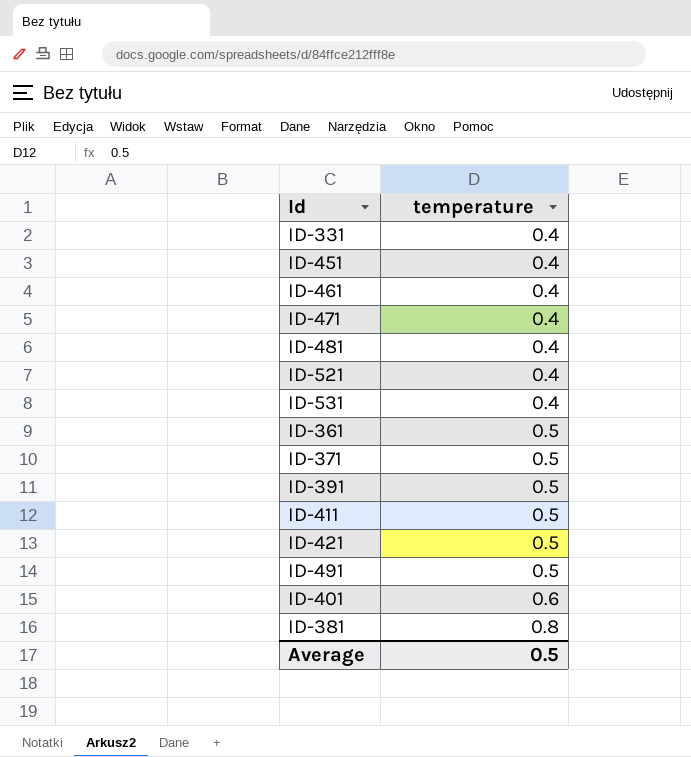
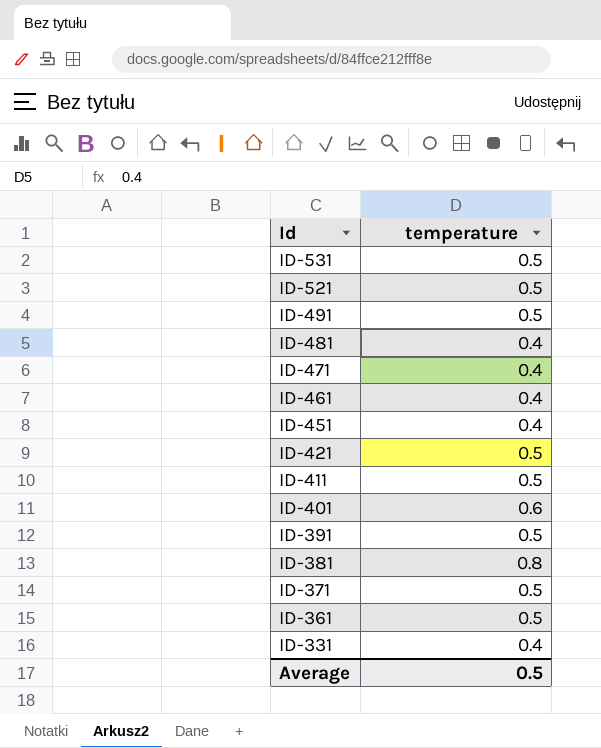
row order: temperature ascending -> Id descending
ID-531 | temperature: 0.4 -> 0.5
ID-521 | temperature: 0.4 -> 0.5

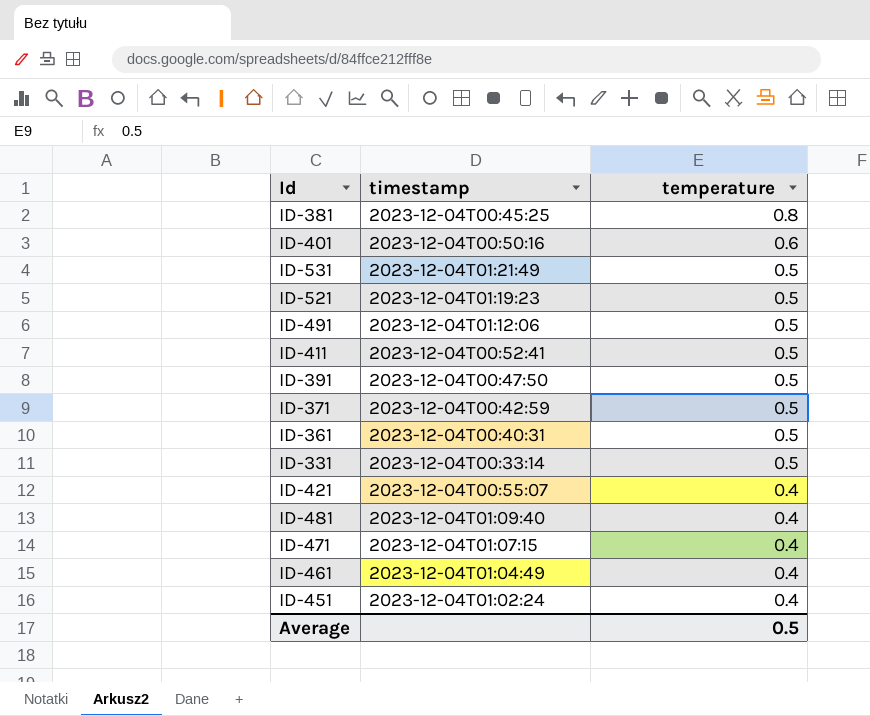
row order: Id descending -> temperature descending
column timestamp | position: none -> 2
ID-331 | temperature: 0.4 -> 0.5
ID-421 | temperature: 0.5 -> 0.4

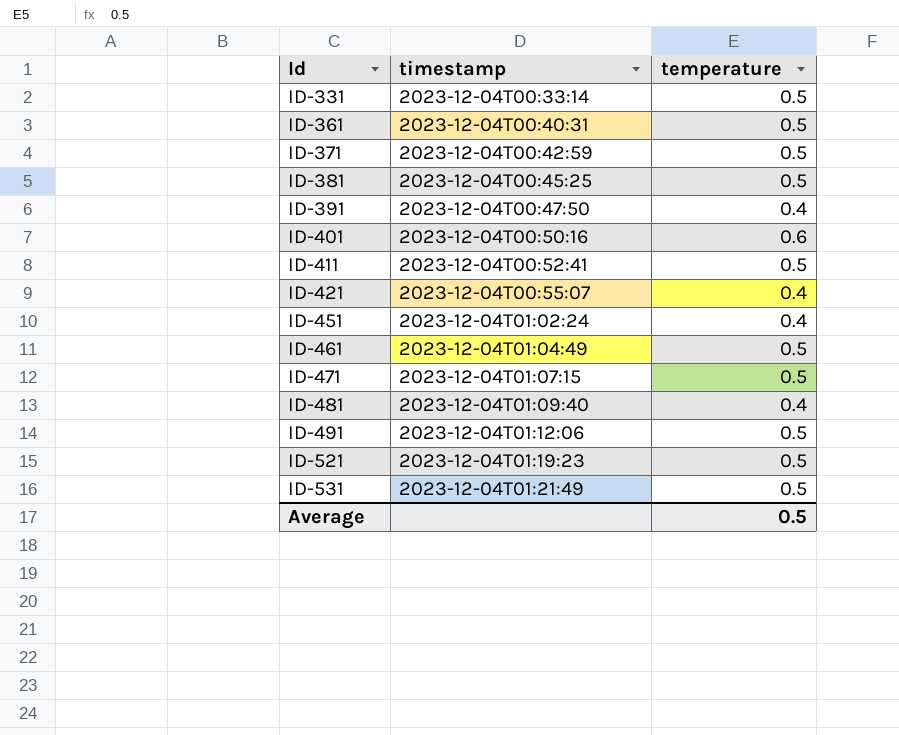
row order: temperature descending -> Id ascending
ID-381 | temperature: 0.8 -> 0.5
ID-391 | temperature: 0.5 -> 0.4
ID-461 | temperature: 0.4 -> 0.5
ID-471 | temperature: 0.4 -> 0.5

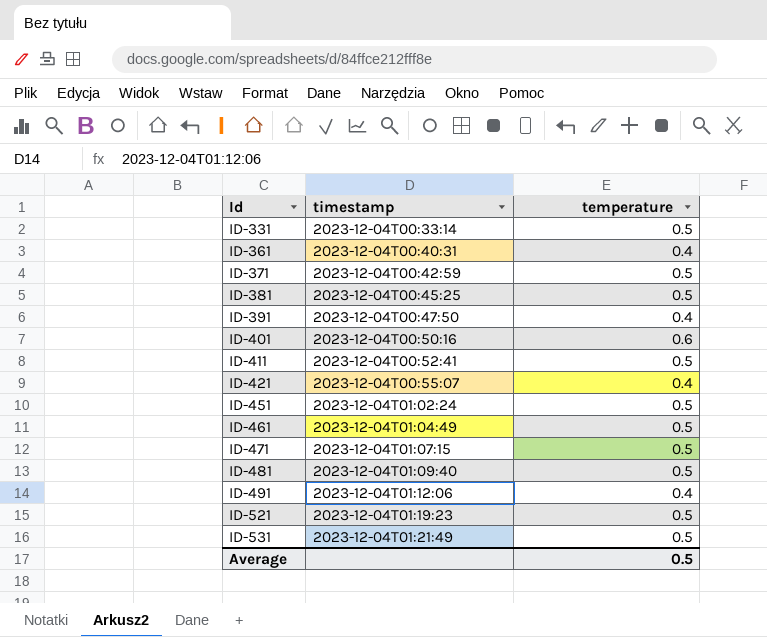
ID-361 | temperature: 0.5 -> 0.4
ID-451 | temperature: 0.4 -> 0.5
ID-481 | temperature: 0.4 -> 0.5
ID-491 | temperature: 0.5 -> 0.4

